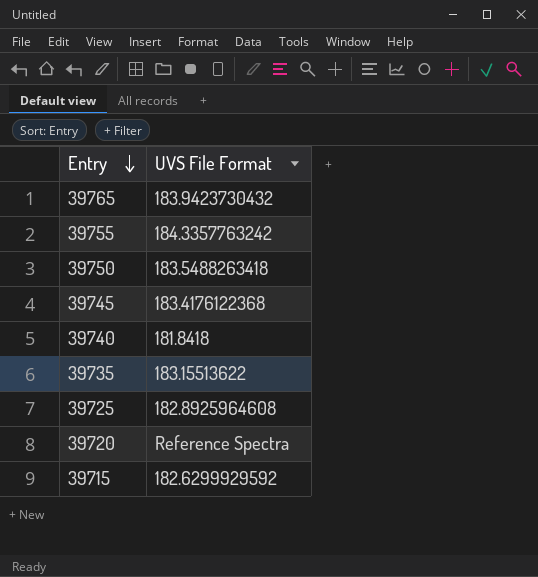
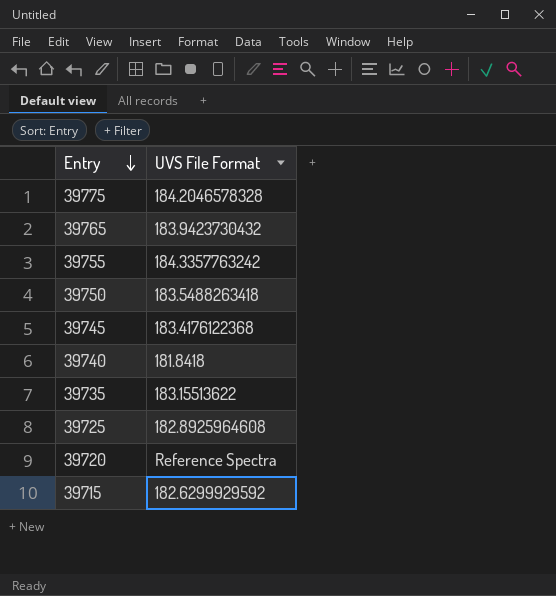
row 39775: none -> 184.2046578328

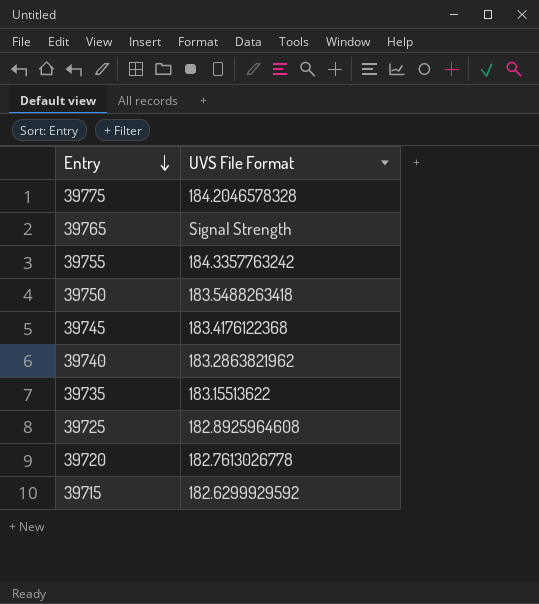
39765 | UVS File Format: 183.9423730432 -> Signal Strength
39740 | UVS File Format: 181.8418 -> 183.2863821962
39720 | UVS File Format: Reference Spectra -> 182.7613026778

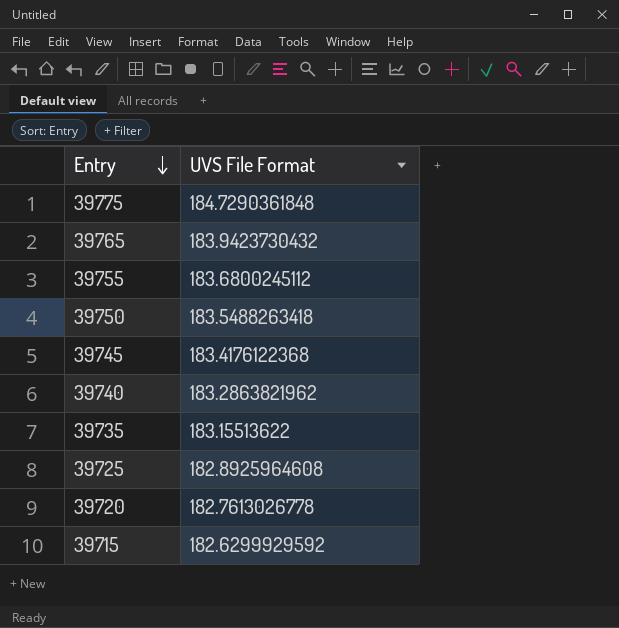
39775 | UVS File Format: 184.2046578328 -> 184.7290361848
39765 | UVS File Format: Signal Strength -> 183.9423730432
39755 | UVS File Format: 184.3357763242 -> 183.6800245112

